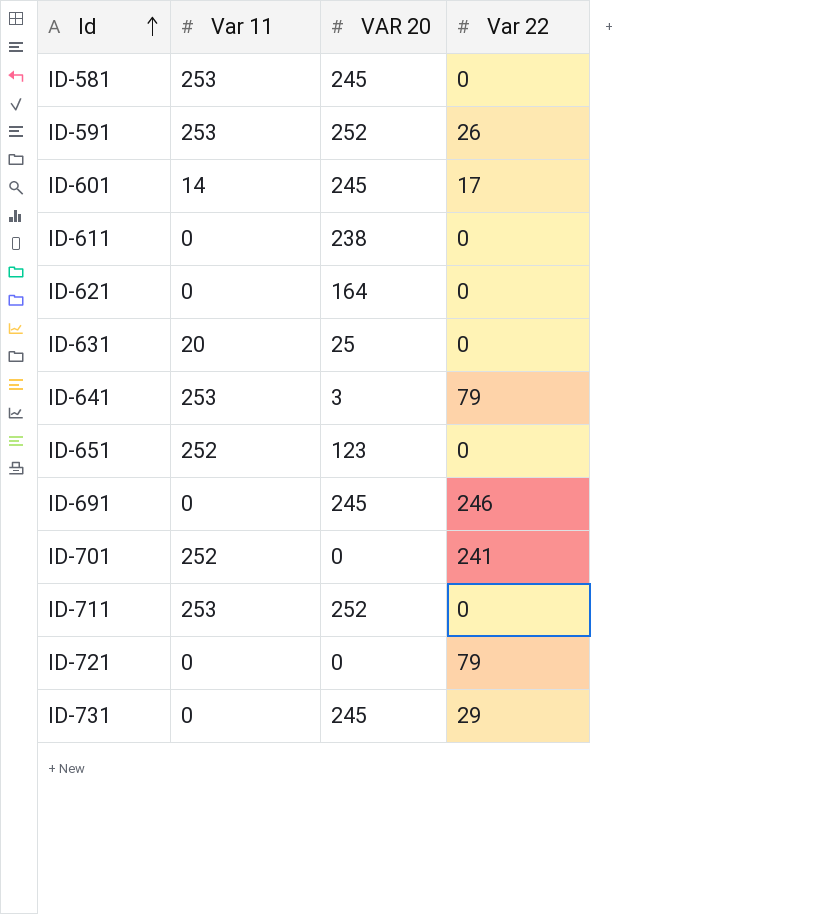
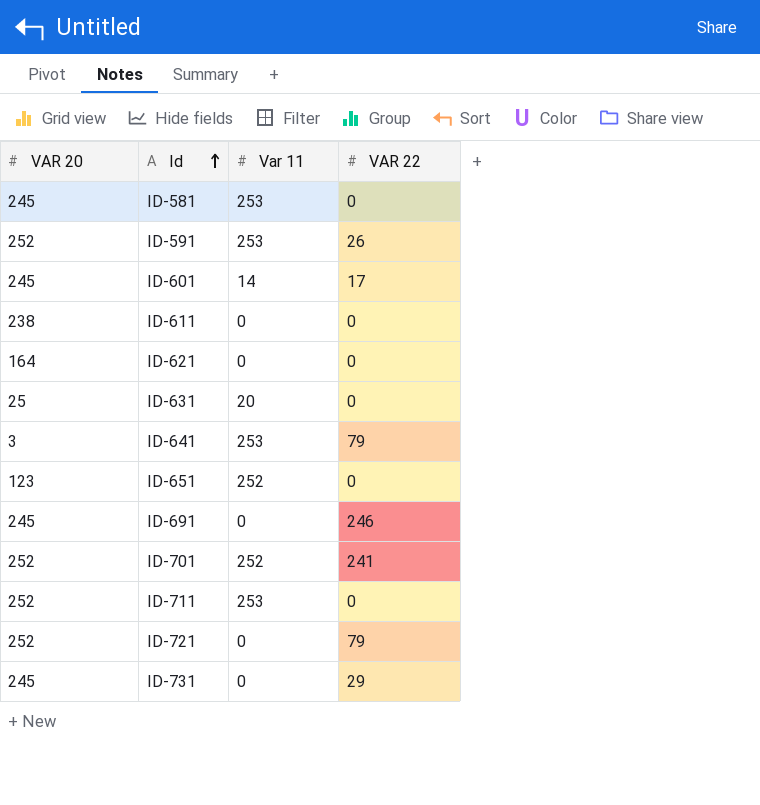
column VAR 20 | position: 3 -> 1
column name: Var 22 -> VAR 22
ID-701 | VAR 20: 0 -> 252
ID-721 | VAR 20: 0 -> 252

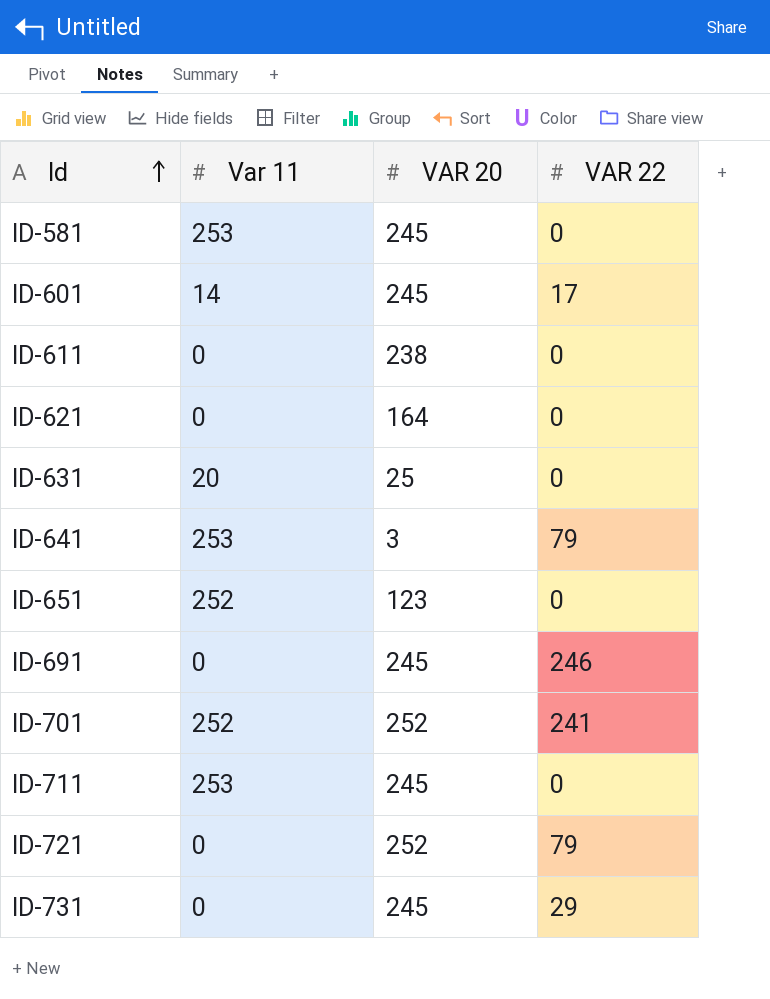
column VAR 20 | position: 1 -> 3
row ID-591: 252 | 253 | 26 -> none
ID-711 | VAR 20: 252 -> 245

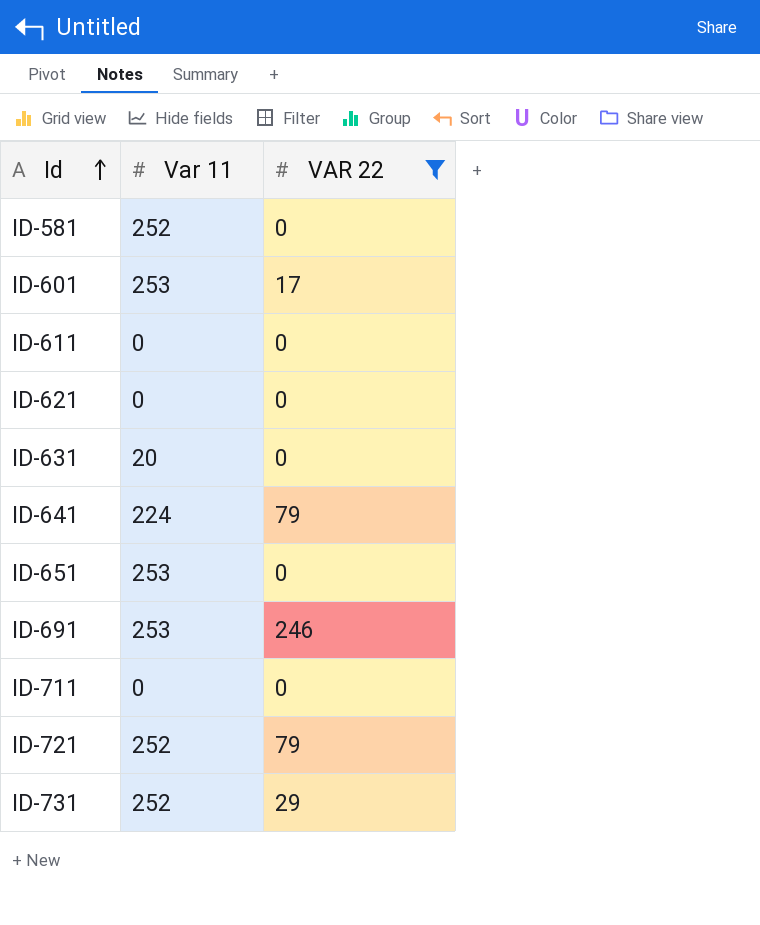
filter: none -> VAR 22 != 241
column VAR 20 | position: 3 -> none
ID-581 | Var 11: 253 -> 252
ID-601 | Var 11: 14 -> 253
ID-641 | Var 11: 253 -> 224
ID-651 | Var 11: 252 -> 253
ID-691 | Var 11: 0 -> 253
ID-711 | Var 11: 253 -> 0
ID-721 | Var 11: 0 -> 252
ID-731 | Var 11: 0 -> 252

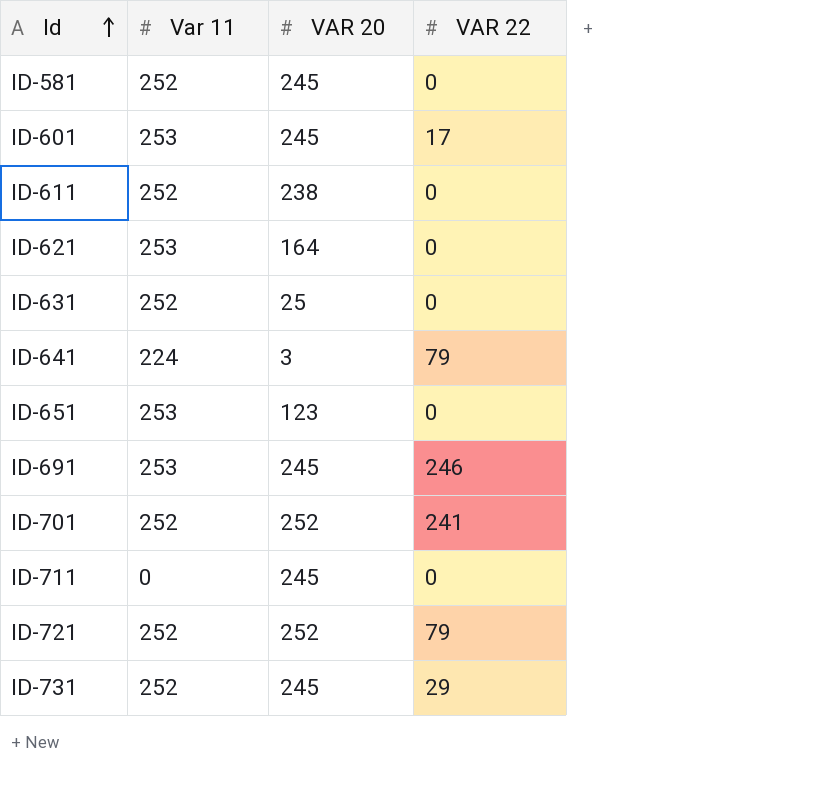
filter: VAR 22 != 241 -> none
column VAR 20 | position: none -> 3
ID-611 | Var 11: 0 -> 252
ID-621 | Var 11: 0 -> 253
ID-631 | Var 11: 20 -> 252

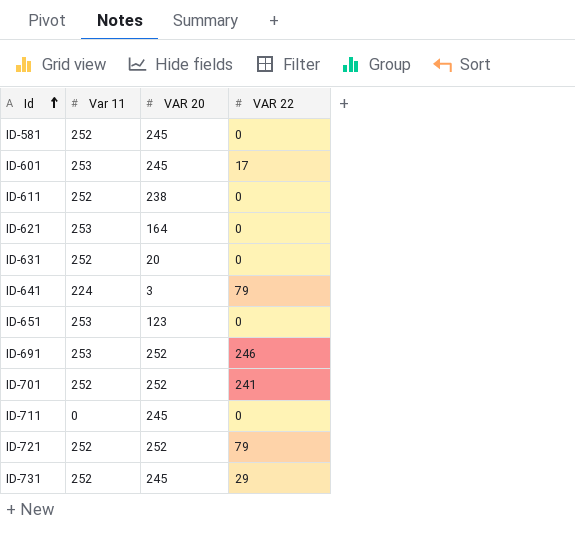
ID-631 | VAR 20: 25 -> 20
ID-691 | VAR 20: 245 -> 252

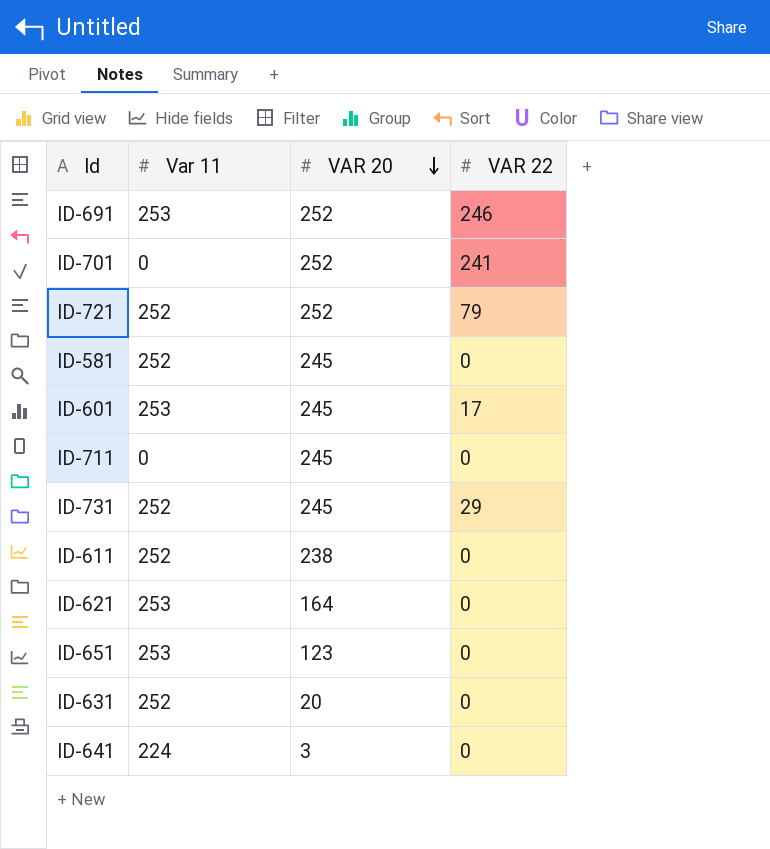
row order: Id ascending -> VAR 20 descending
ID-701 | Var 11: 252 -> 0
ID-641 | VAR 22: 79 -> 0

